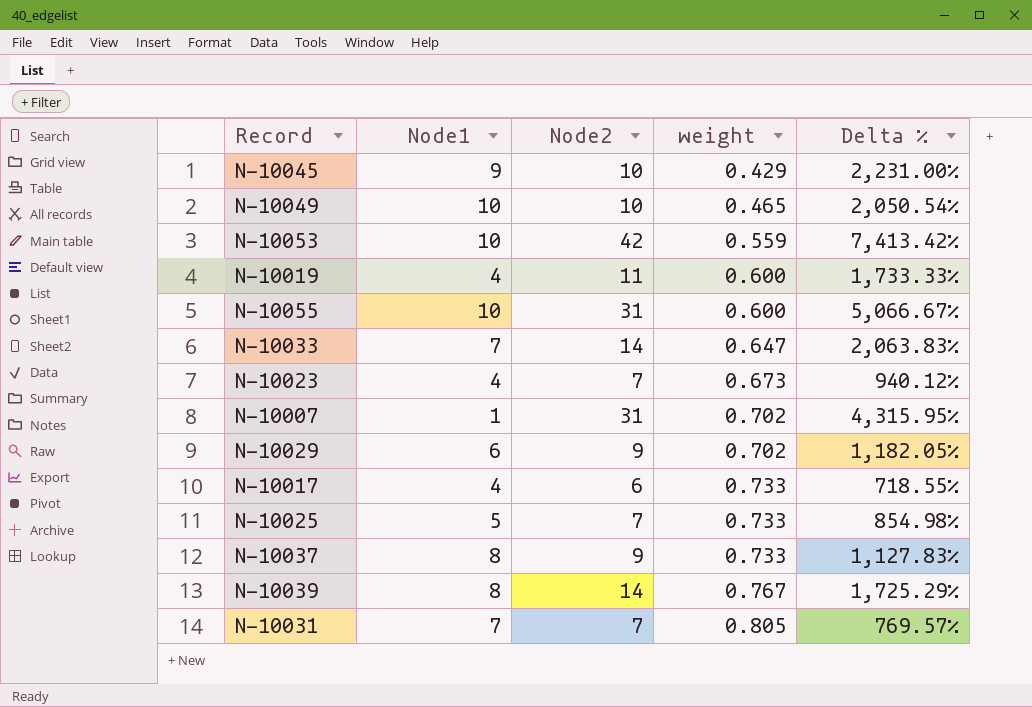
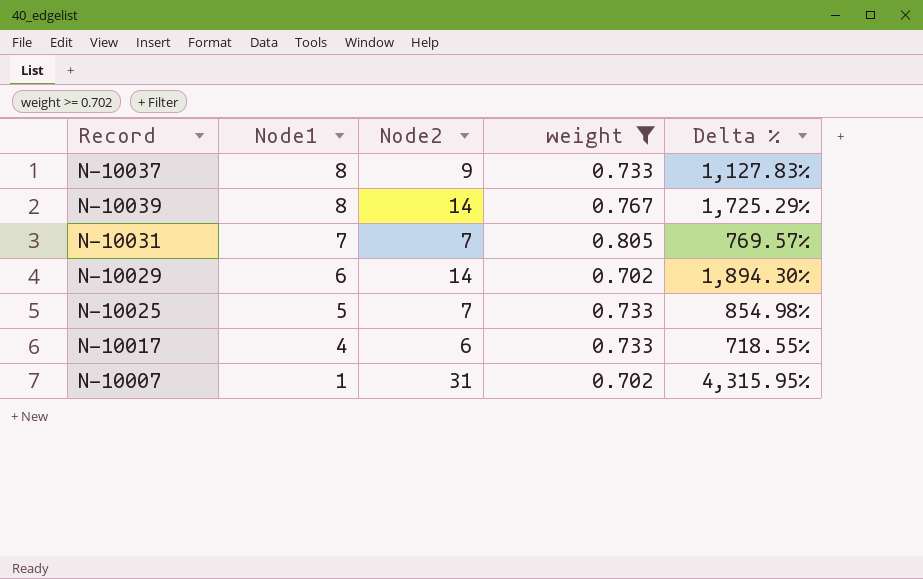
filter: none -> weight >= 0.702
row order: weight ascending -> Node1 descending
N-10029 | Node2: 9 -> 14
N-10029 | Delta %: 1,182.05% -> 1,894.30%

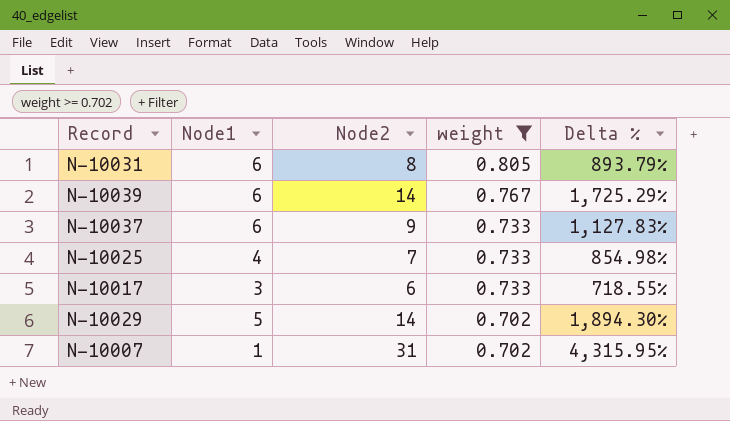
row order: Node1 descending -> weight descending
N-10031 | Node1: 7 -> 6
N-10031 | Node2: 7 -> 8
N-10031 | Delta %: 769.57% -> 893.79%
N-10039 | Node1: 8 -> 6
N-10037 | Node1: 8 -> 6
N-10025 | Node1: 5 -> 4
N-10017 | Node1: 4 -> 3
N-10029 | Node1: 6 -> 5

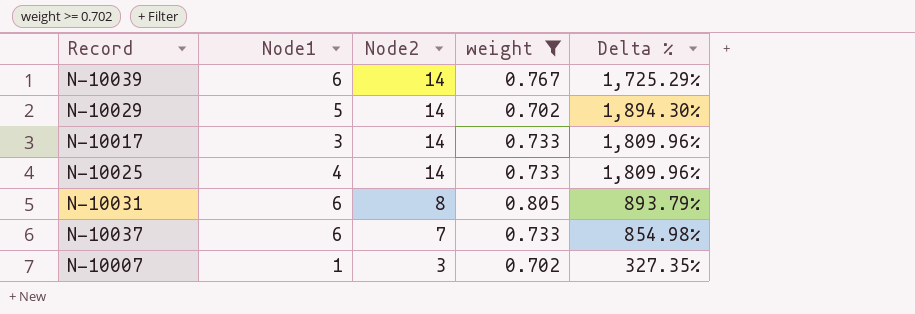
row order: weight descending -> Node2 descending
N-10017 | Node2: 6 -> 14
N-10017 | Delta %: 718.55% -> 1,809.96%
N-10025 | Node2: 7 -> 14
N-10025 | Delta %: 854.98% -> 1,809.96%
N-10037 | Node2: 9 -> 7
N-10037 | Delta %: 1,127.83% -> 854.98%
N-10007 | Node2: 31 -> 3
N-10007 | Delta %: 4,315.95% -> 327.35%

